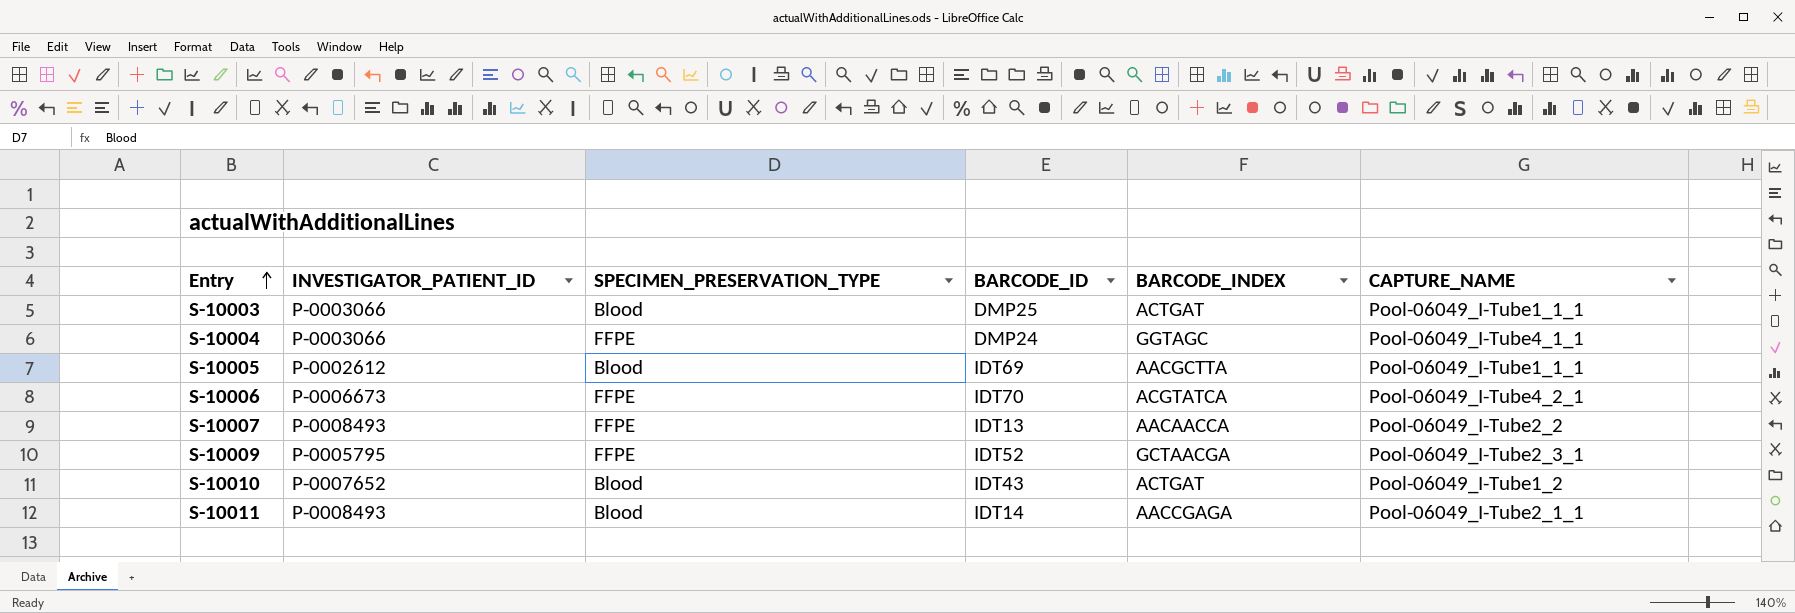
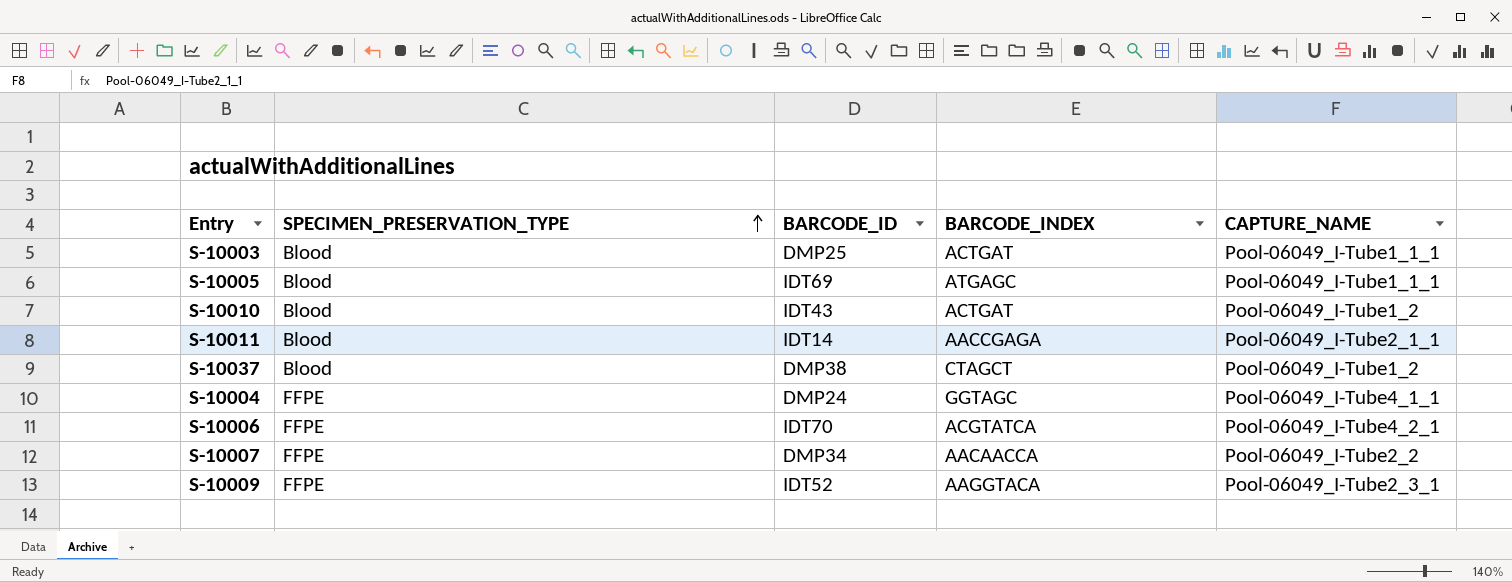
row order: Entry ascending -> SPECIMEN_PRESERVATION_TYPE ascending
column INVESTIGATOR_PATIENT_ID | position: 2 -> none
S-10005 | BARCODE_INDEX: AACGCTTA -> ATGAGC
row S-10037: none -> Blood | DMP38 | CTAGCT | Pool-06049_I-Tube1_2
S-10007 | BARCODE_ID: IDT13 -> DMP34
S-10009 | BARCODE_INDEX: GCTAACGA -> AAGGTACA

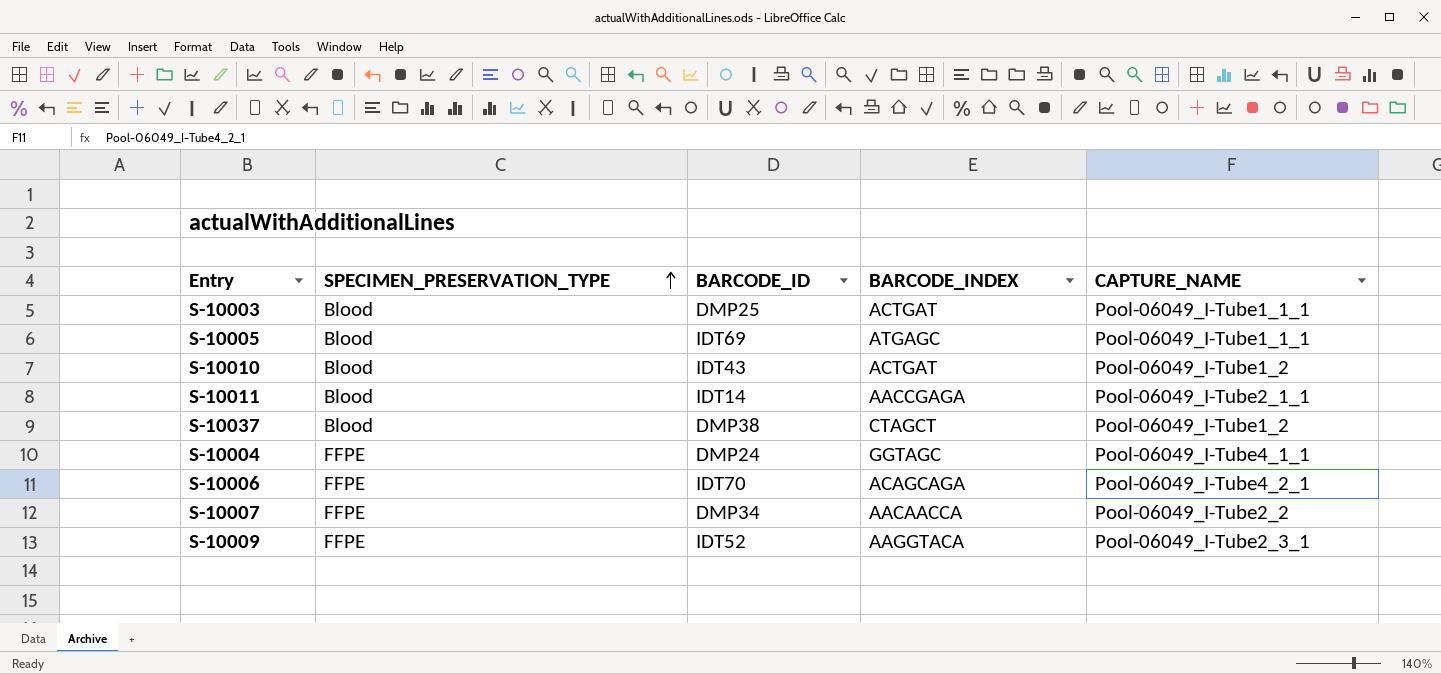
S-10006 | BARCODE_INDEX: ACGTATCA -> ACAGCAGA

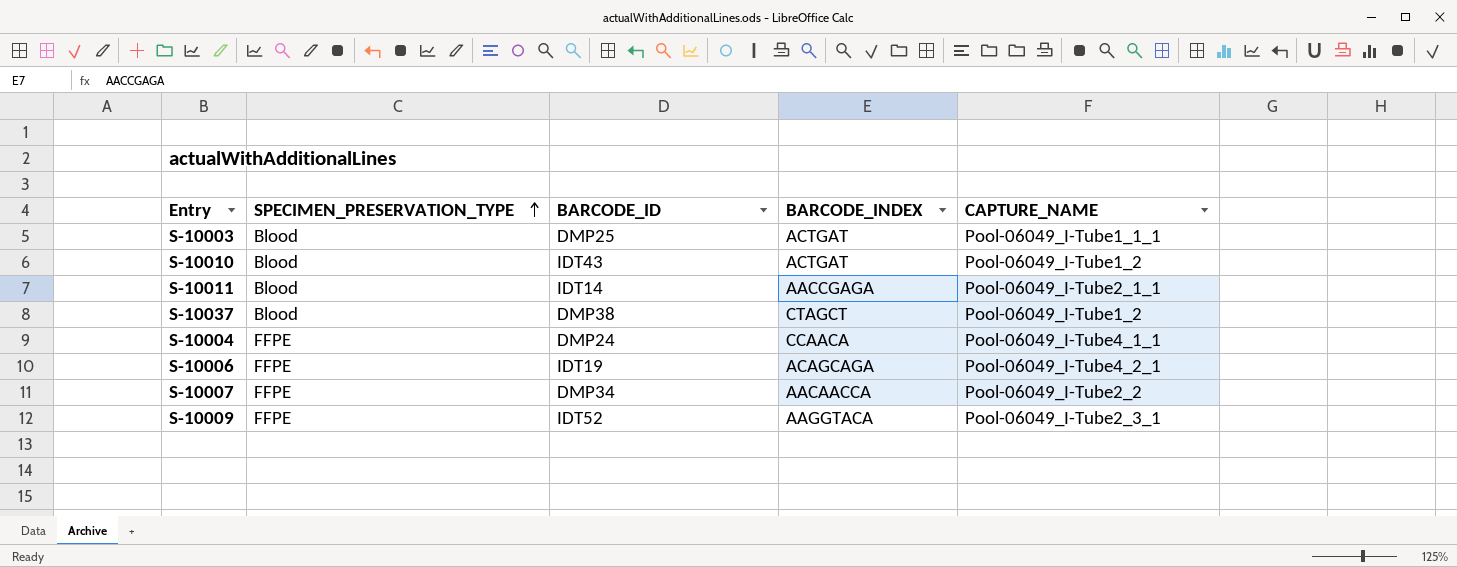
row S-10005: Blood | IDT69 | ATGAGC | Pool-06049_I-Tube1_1_1 -> none
S-10004 | BARCODE_INDEX: GGTAGC -> CCAACA
S-10006 | BARCODE_ID: IDT70 -> IDT19

